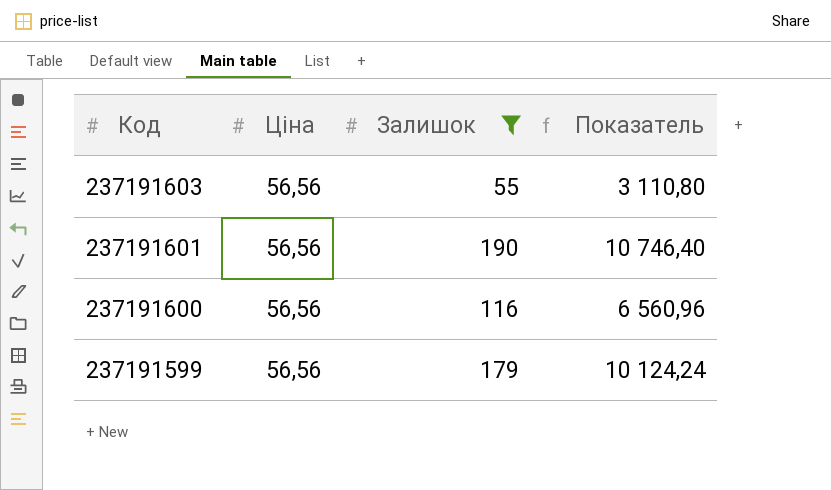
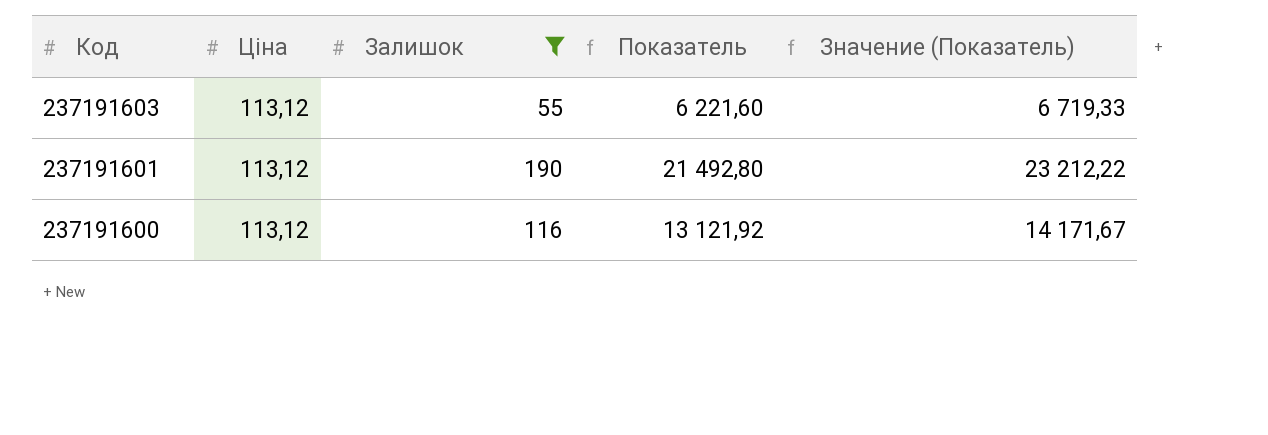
column Значение (Показатель) | formula: none -> [Показатель] * 1,08
row 237191599: 56,56 | 179 | 10 124,24 -> none
237191603 | Ціна: 56,56 -> 113,12
237191603 | Показатель: 3 110,80 -> 6 221,60
237191601 | Ціна: 56,56 -> 113,12
237191601 | Показатель: 10 746,40 -> 21 492,80
237191600 | Ціна: 56,56 -> 113,12
237191600 | Показатель: 6 560,96 -> 13 121,92

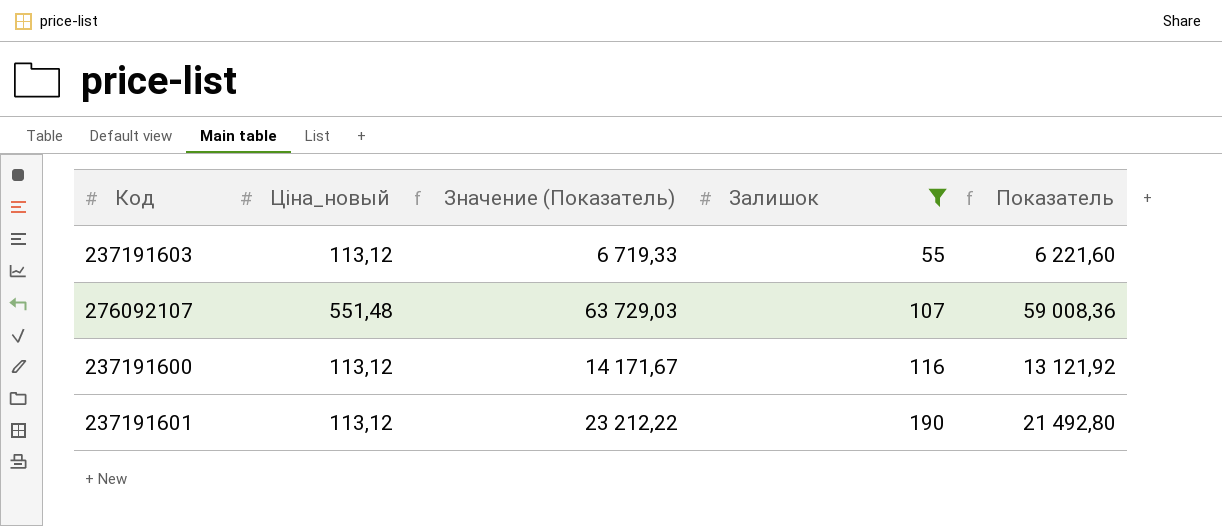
row order: Код descending -> Залишок ascending
column name: Ціна -> Ціна_новый
column Значение (Показатель) | position: 5 -> 3
row 276092107: none -> 551,48 | 63 729,03 | 107 | 59 008,36

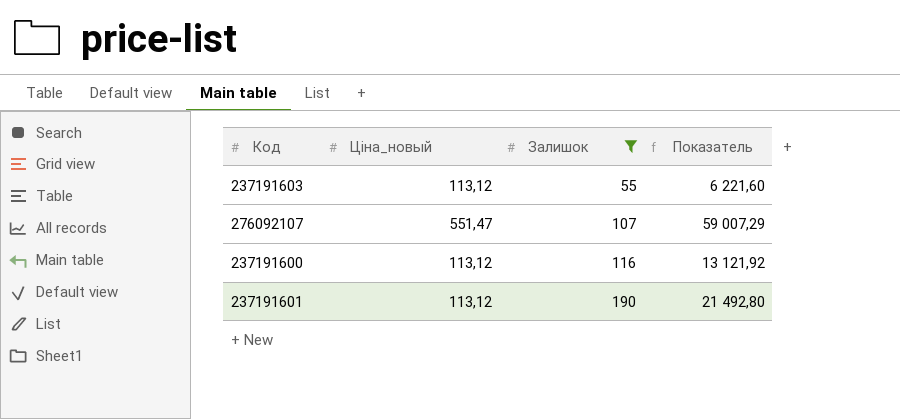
column Значение (Показатель) | formula: [Показатель] * 1,08 -> none
276092107 | Ціна_новый: 551,48 -> 551,47
276092107 | Показатель: 59 008,36 -> 59 007,29

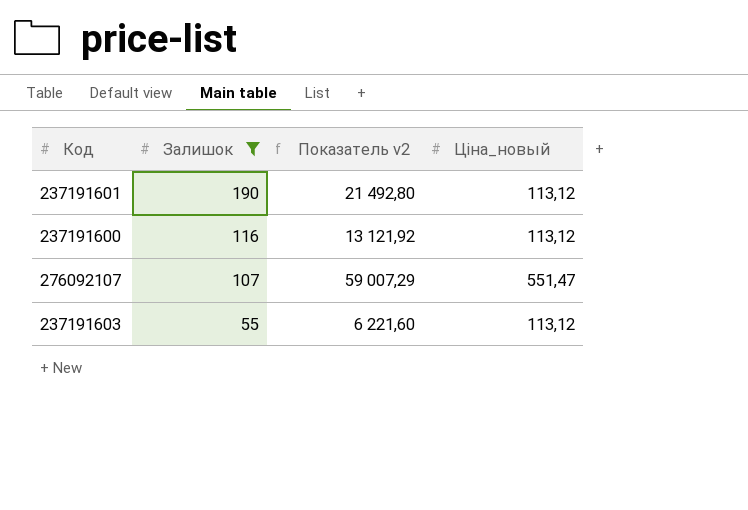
row order: Залишок ascending -> Залишок descending
column name: Показатель -> Показатель v2
column Ціна_новый | position: 2 -> 4

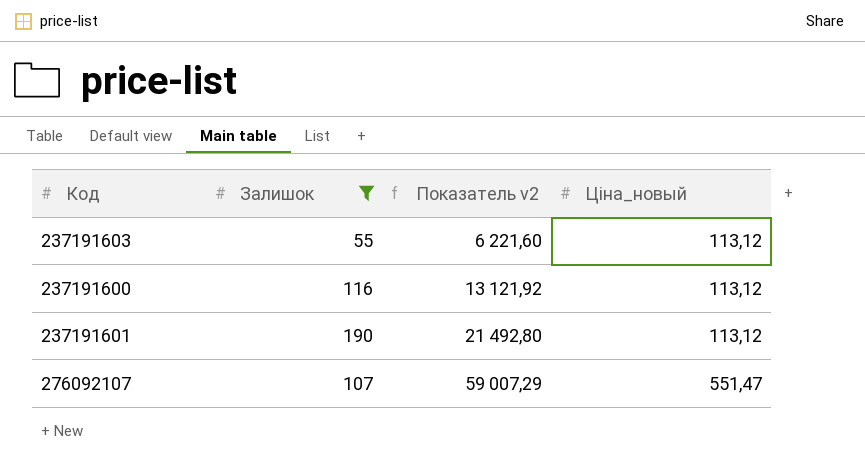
row order: Залишок descending -> Показатель v2 ascending

